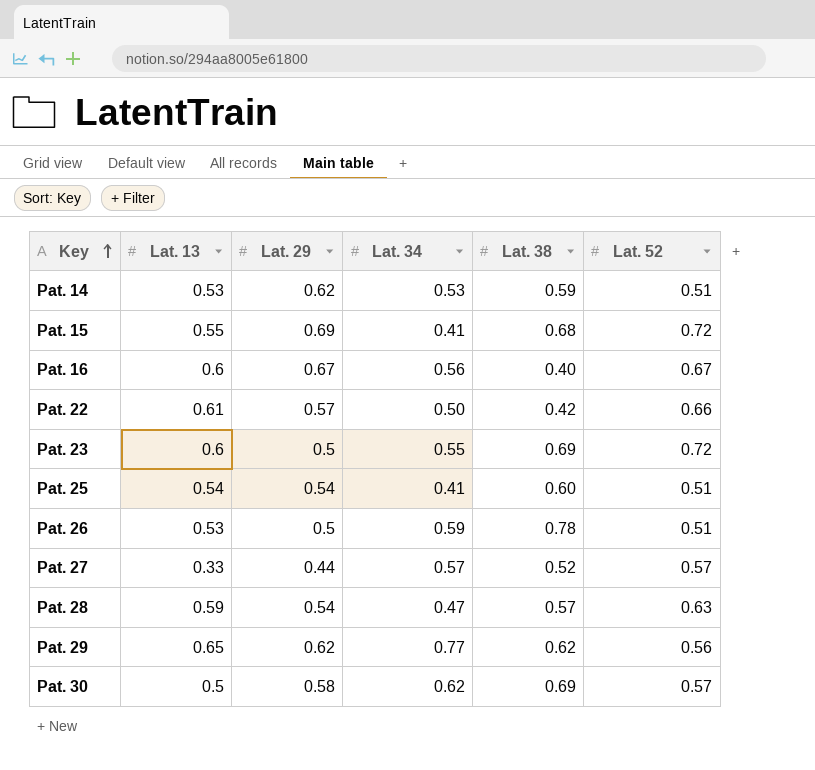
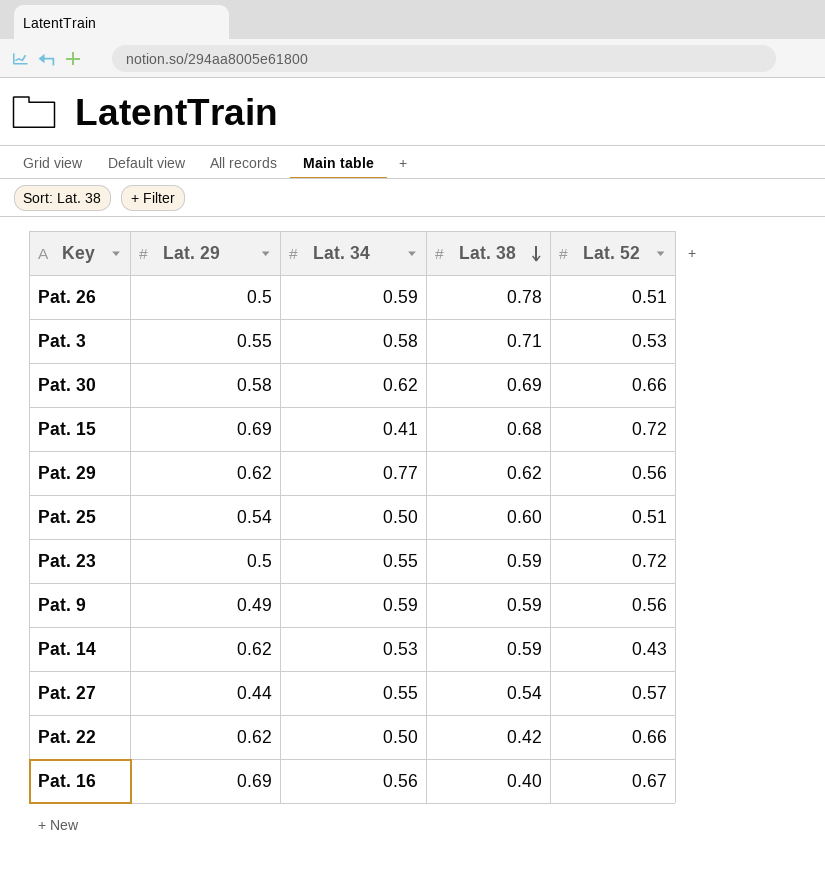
row order: Key ascending -> Lat. 38 descending
column Lat. 13 | position: 2 -> none
row Pat. 28: 0.59 | 0.54 | 0.47 | 0.57 | 0.63 -> none
row Pat. 3: none -> 0.55 | 0.58 | 0.71 | 0.53
Pat. 30 | Lat. 52: 0.57 -> 0.66
Pat. 25 | Lat. 34: 0.41 -> 0.50
Pat. 23 | Lat. 38: 0.69 -> 0.59
row Pat. 9: none -> 0.49 | 0.59 | 0.59 | 0.56
Pat. 14 | Lat. 52: 0.51 -> 0.43
Pat. 27 | Lat. 34: 0.57 -> 0.55
Pat. 27 | Lat. 38: 0.52 -> 0.54
Pat. 22 | Lat. 29: 0.57 -> 0.62
Pat. 16 | Lat. 29: 0.67 -> 0.69

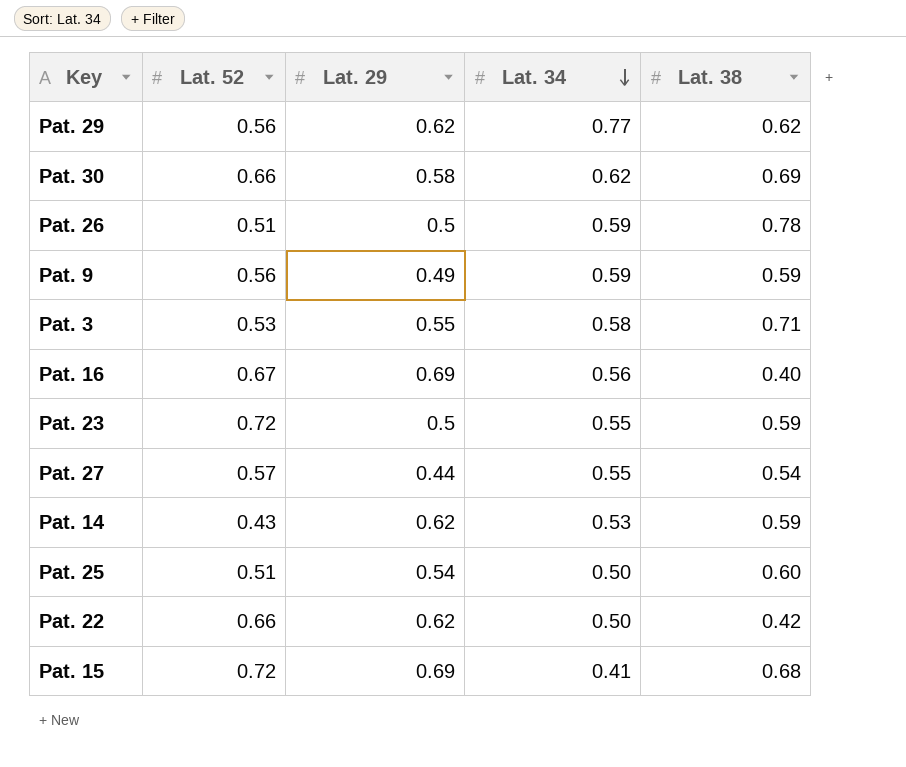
row order: Lat. 38 descending -> Lat. 34 descending
column Lat. 52 | position: 5 -> 2

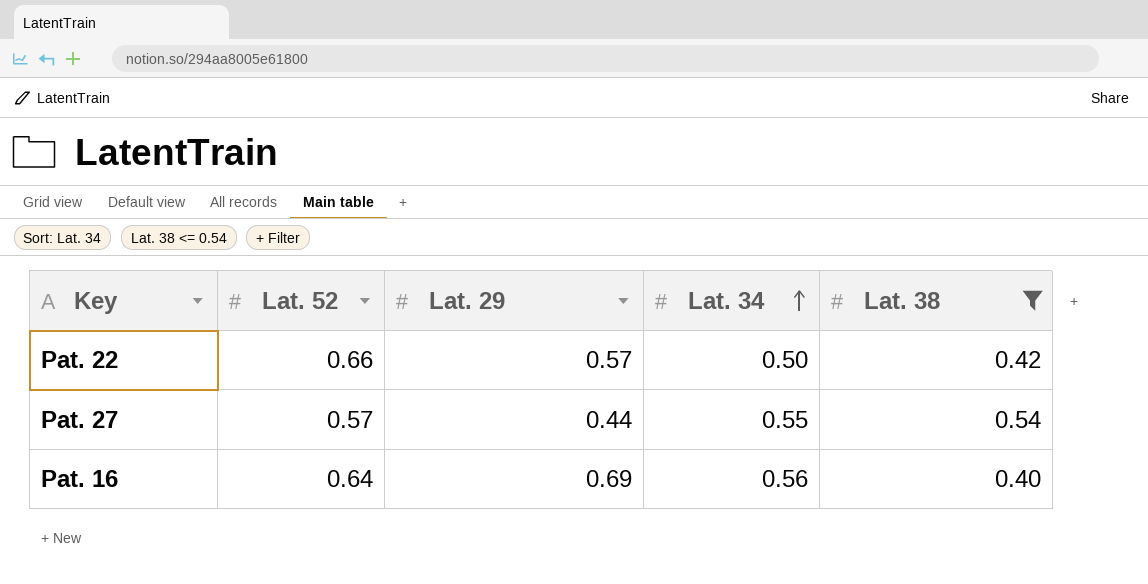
filter: none -> Lat. 38 <= 0.54
row order: Lat. 34 descending -> Lat. 34 ascending
Pat. 22 | Lat. 29: 0.62 -> 0.57
Pat. 16 | Lat. 52: 0.67 -> 0.64

